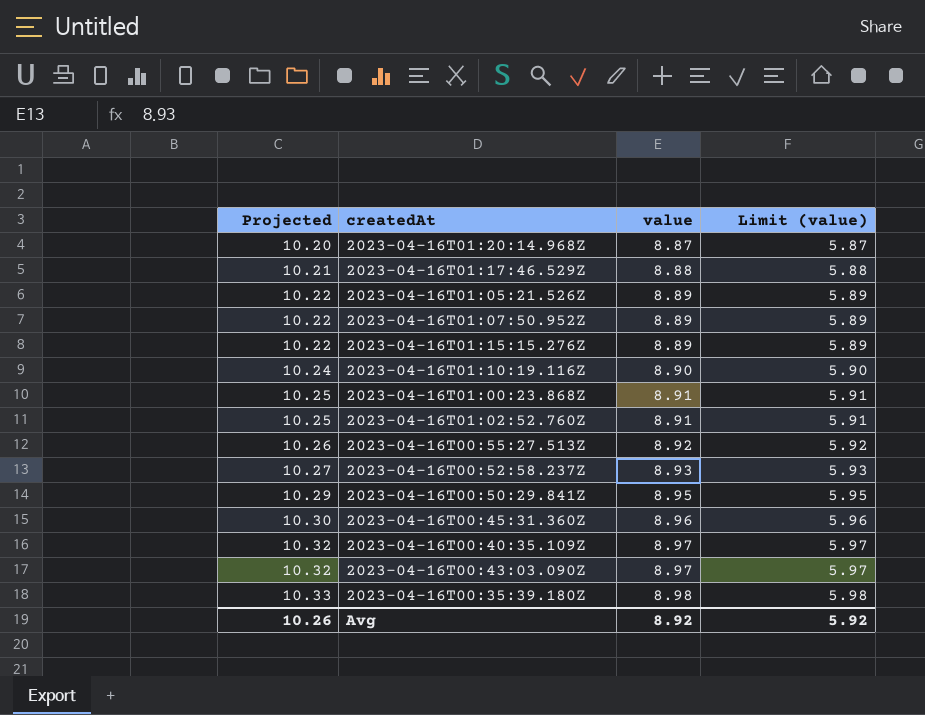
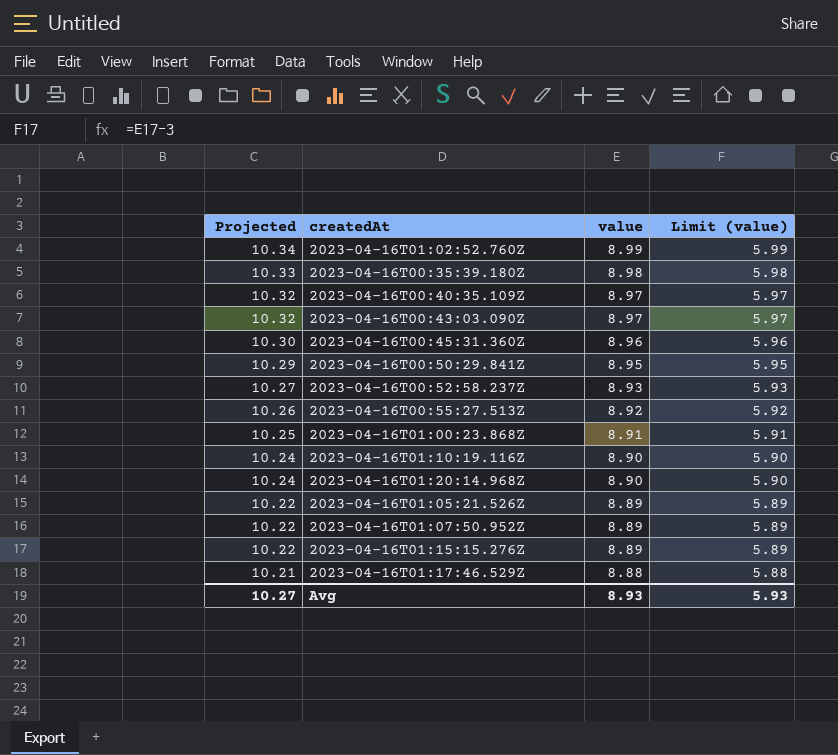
row order: Projected ascending -> Projected descending
2023-04-16T01:02:52.760Z | Projected: 10.25 -> 10.34
2023-04-16T01:02:52.760Z | value: 8.91 -> 8.99
2023-04-16T01:02:52.760Z | Limit (value): 5.91 -> 5.99
2023-04-16T01:20:14.968Z | Projected: 10.20 -> 10.24
2023-04-16T01:20:14.968Z | value: 8.87 -> 8.90
2023-04-16T01:20:14.968Z | Limit (value): 5.87 -> 5.90
Avg | Projected: 10.26 -> 10.27
Avg | value: 8.92 -> 8.93
Avg | Limit (value): 5.92 -> 5.93

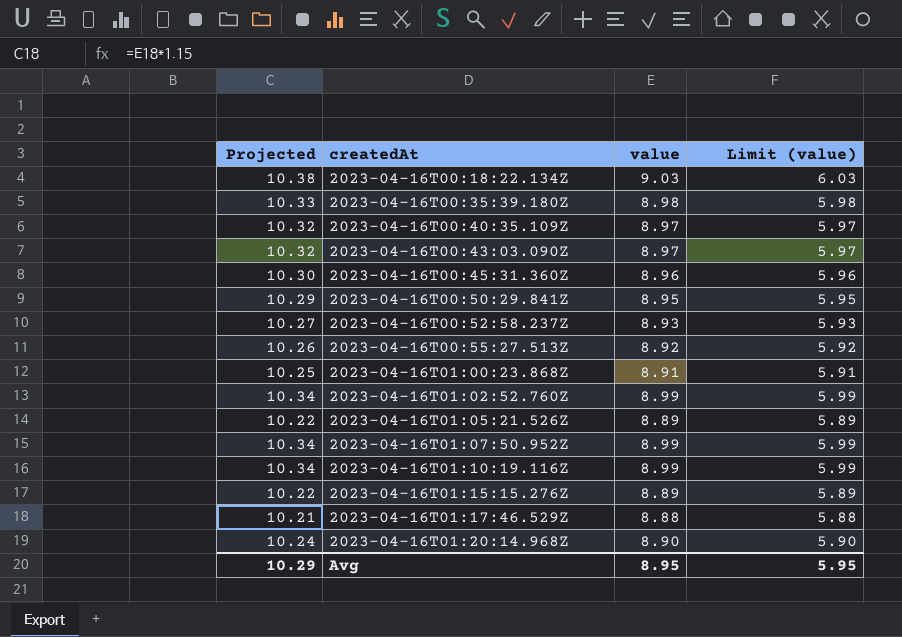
row order: Projected descending -> createdAt ascending
row 2023-04-16T00:18:22.134Z: none -> 10.38 | 9.03 | 6.03
2023-04-16T01:07:50.952Z | Projected: 10.22 -> 10.34
2023-04-16T01:07:50.952Z | value: 8.89 -> 8.99
2023-04-16T01:07:50.952Z | Limit (value): 5.89 -> 5.99
2023-04-16T01:10:19.116Z | Projected: 10.24 -> 10.34
2023-04-16T01:10:19.116Z | value: 8.90 -> 8.99
2023-04-16T01:10:19.116Z | Limit (value): 5.90 -> 5.99
Avg | Projected: 10.27 -> 10.29
Avg | value: 8.93 -> 8.95
Avg | Limit (value): 5.93 -> 5.95

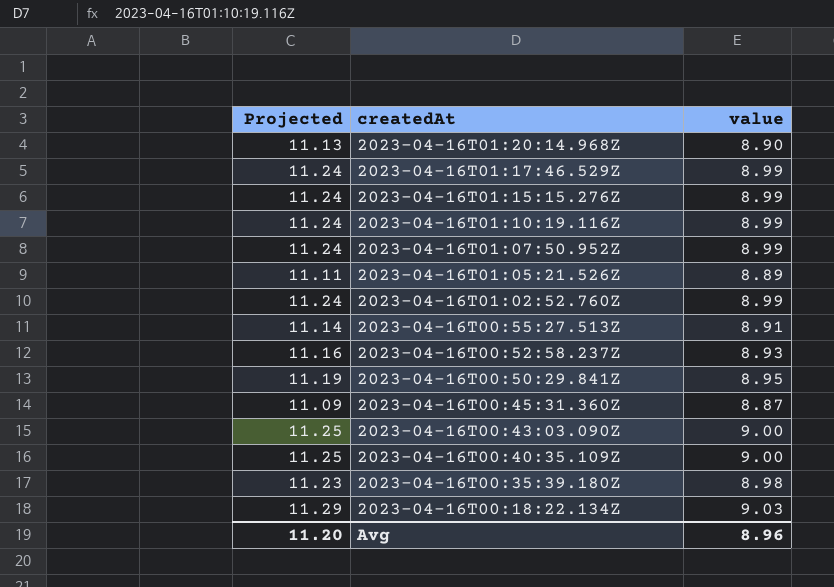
row order: createdAt ascending -> createdAt descending
column Limit (value) | formula: [value] - 3 -> none
column Projected | formula: [value] * 1.15 -> [value] * 1.25
row 2023-04-16T01:00:23.868Z: 10.25 | 8.91 | 5.91 -> none
2023-04-16T01:17:46.529Z | value: 8.88 -> 8.99
2023-04-16T01:15:15.276Z | value: 8.89 -> 8.99
2023-04-16T00:55:27.513Z | value: 8.92 -> 8.91
2023-04-16T00:45:31.360Z | value: 8.96 -> 8.87
2023-04-16T00:43:03.090Z | value: 8.97 -> 9.00
2023-04-16T00:40:35.109Z | value: 8.97 -> 9.00
Avg | Projected: 10.29 -> 11.20
Avg | value: 8.95 -> 8.96

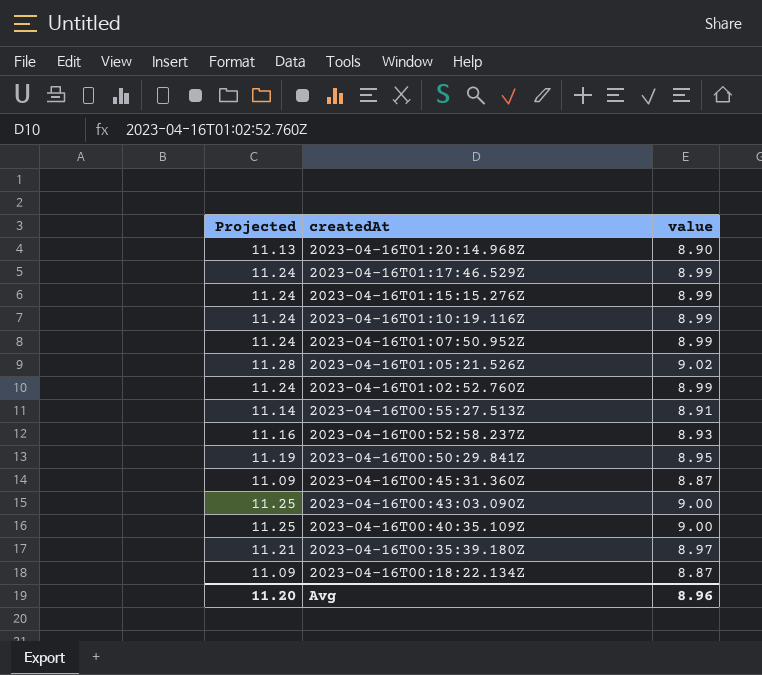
2023-04-16T01:05:21.526Z | Projected: 11.11 -> 11.28
2023-04-16T01:05:21.526Z | value: 8.89 -> 9.02
2023-04-16T00:35:39.180Z | Projected: 11.23 -> 11.21
2023-04-16T00:35:39.180Z | value: 8.98 -> 8.97
2023-04-16T00:18:22.134Z | Projected: 11.29 -> 11.09
2023-04-16T00:18:22.134Z | value: 9.03 -> 8.87

